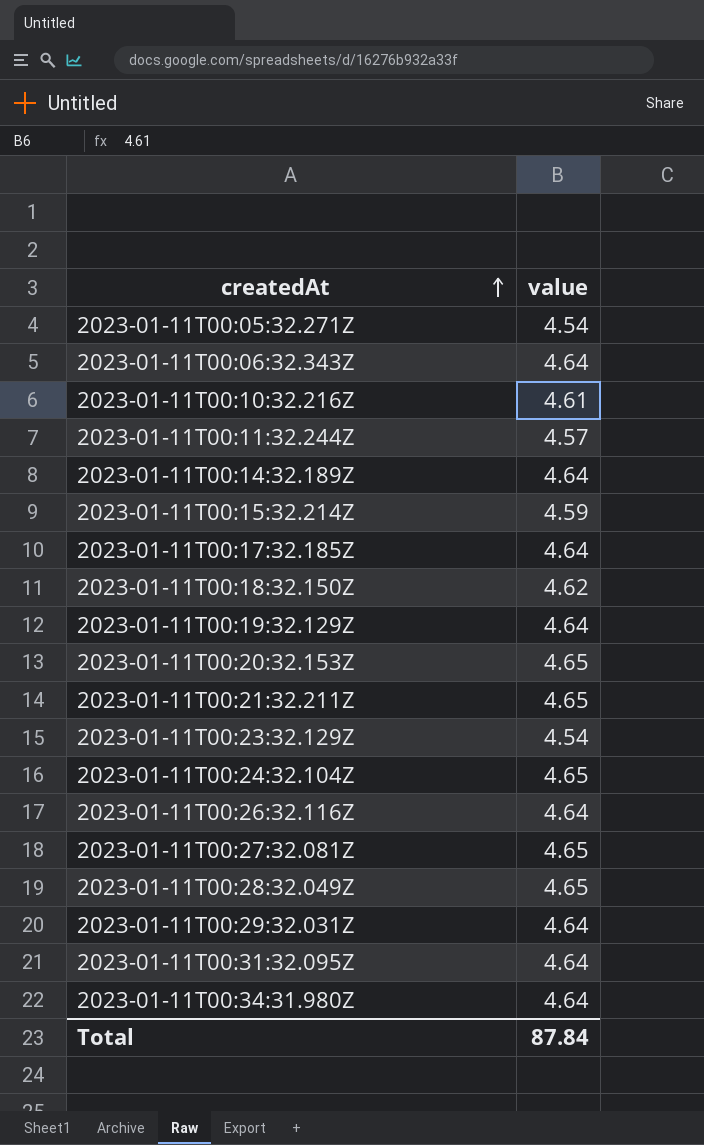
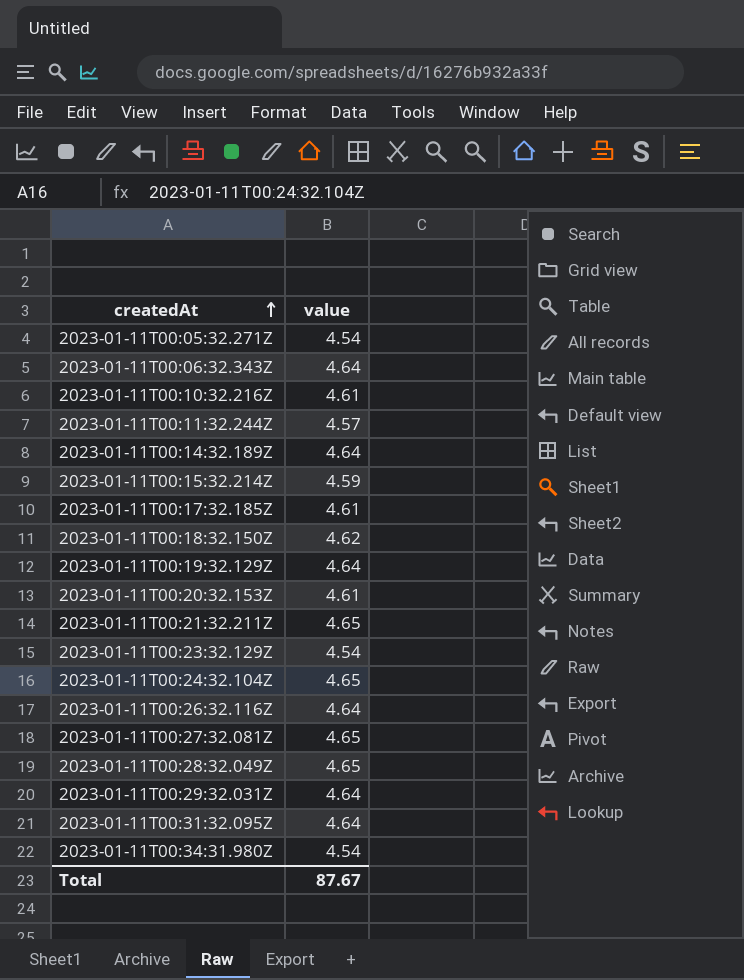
2023-01-11T00:17:32.185Z | value: 4.64 -> 4.61
2023-01-11T00:20:32.153Z | value: 4.65 -> 4.61
2023-01-11T00:34:31.980Z | value: 4.64 -> 4.54
Total | value: 87.84 -> 87.67

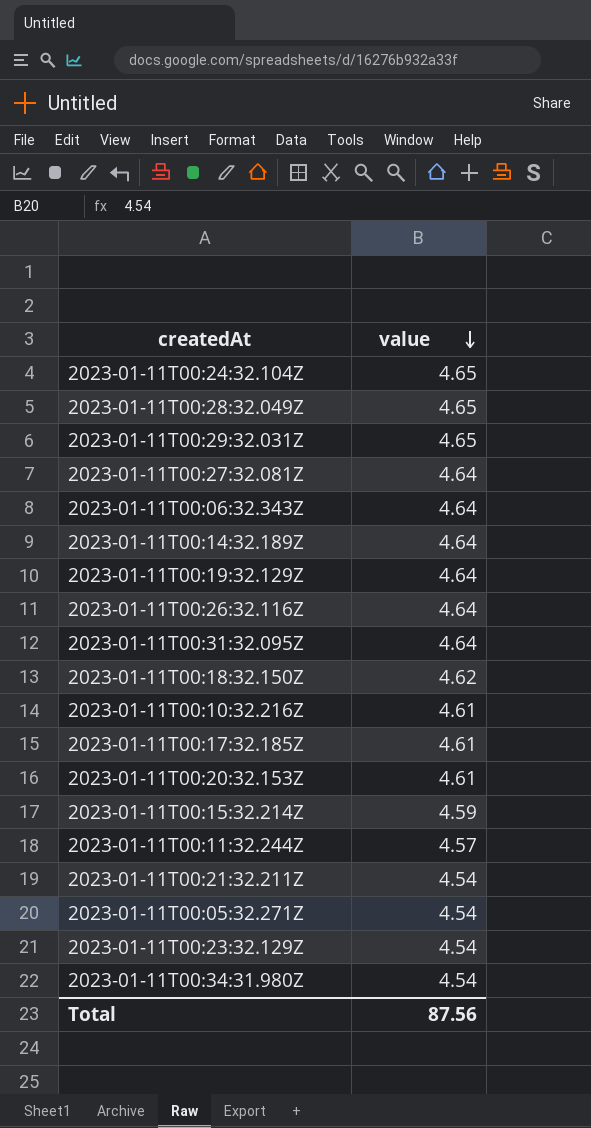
row order: createdAt ascending -> value descending
2023-01-11T00:29:32.031Z | value: 4.64 -> 4.65
2023-01-11T00:27:32.081Z | value: 4.65 -> 4.64
2023-01-11T00:21:32.211Z | value: 4.65 -> 4.54
Total | value: 87.67 -> 87.56

